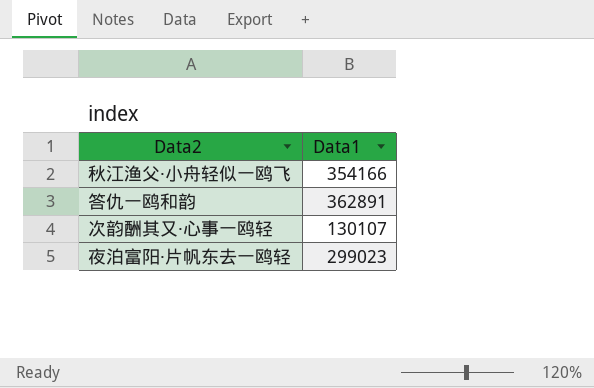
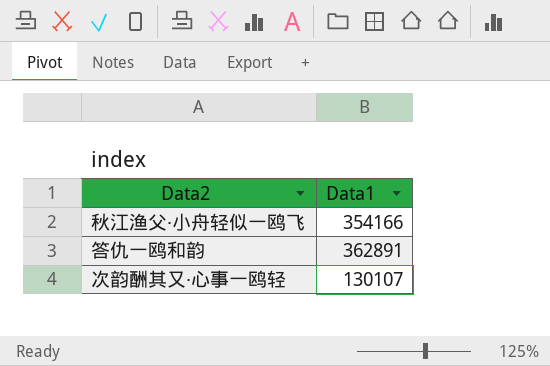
row 夜泊富阳·片帆东去一鸥轻: 299023 -> none

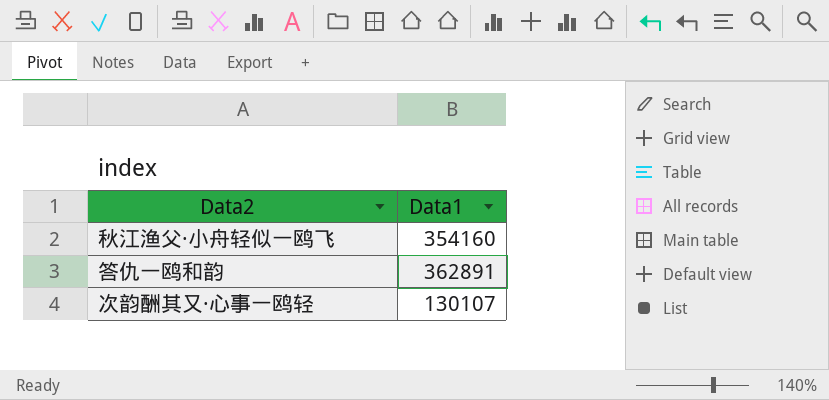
秋江渔父·小舟轻似一鸥飞 | Data1: 354166 -> 354160

